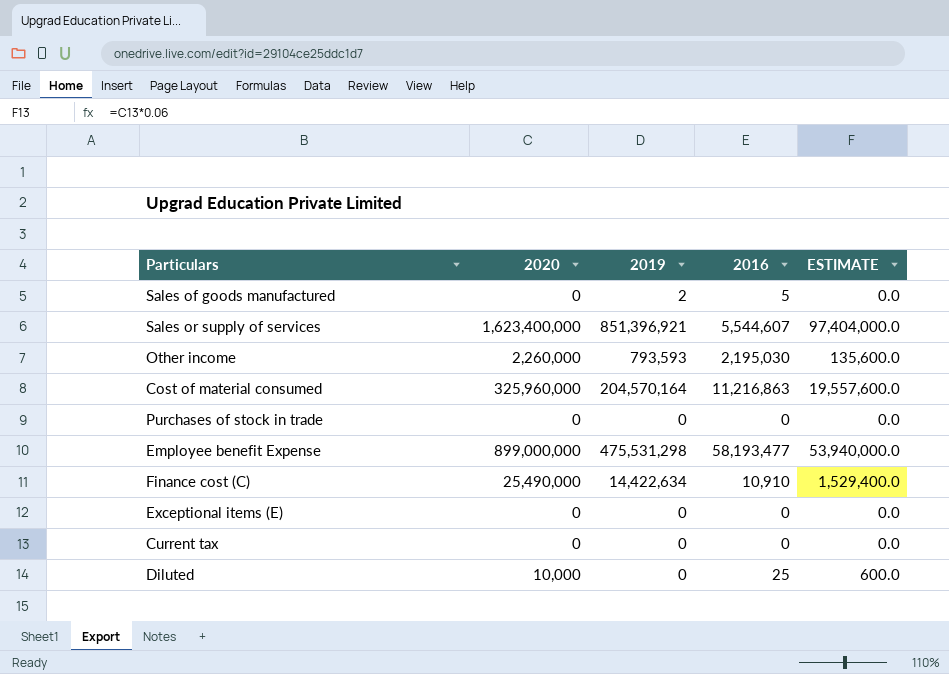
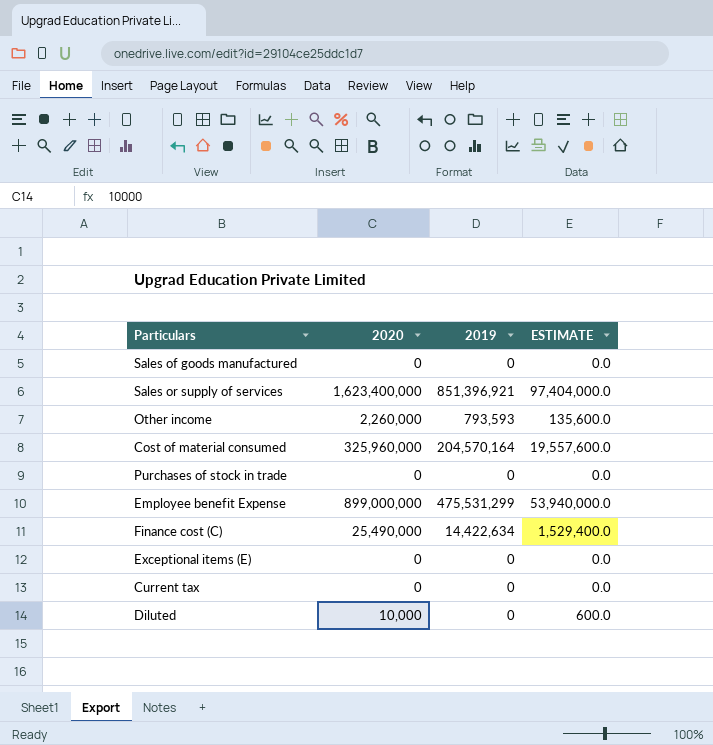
column 2016 | position: 4 -> none
Sales of goods manufactured | 2019: 2 -> 0
Employee benefit Expense | 2019: 475,531,298 -> 475,531,299

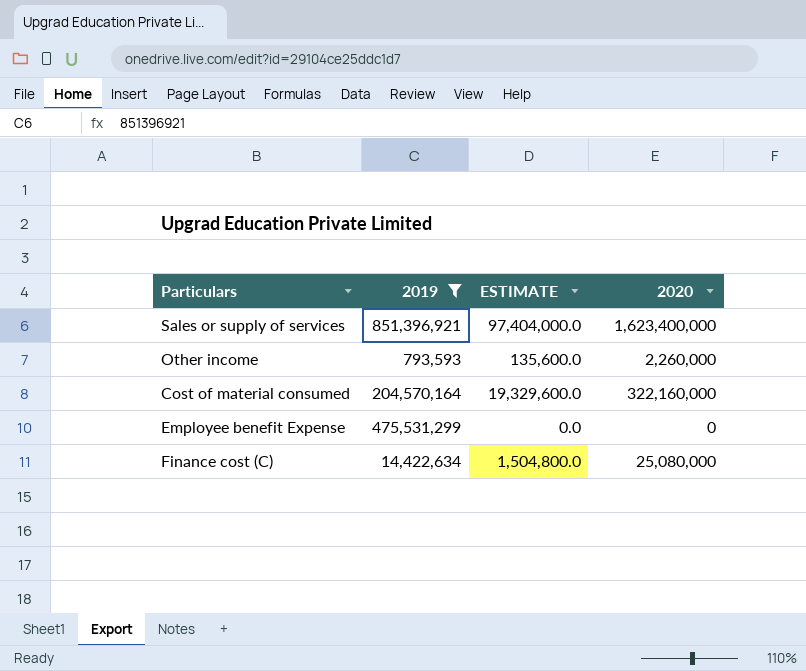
filter: none -> 2019 != 0
column 2020 | position: 2 -> 4
Cost of material consumed | ESTIMATE: 19,557,600.0 -> 19,329,600.0
Cost of material consumed | 2020: 325,960,000 -> 322,160,000
Employee benefit Expense | ESTIMATE: 53,940,000.0 -> 0.0
Employee benefit Expense | 2020: 899,000,000 -> 0
Finance cost (C) | ESTIMATE: 1,529,400.0 -> 1,504,800.0
Finance cost (C) | 2020: 25,490,000 -> 25,080,000

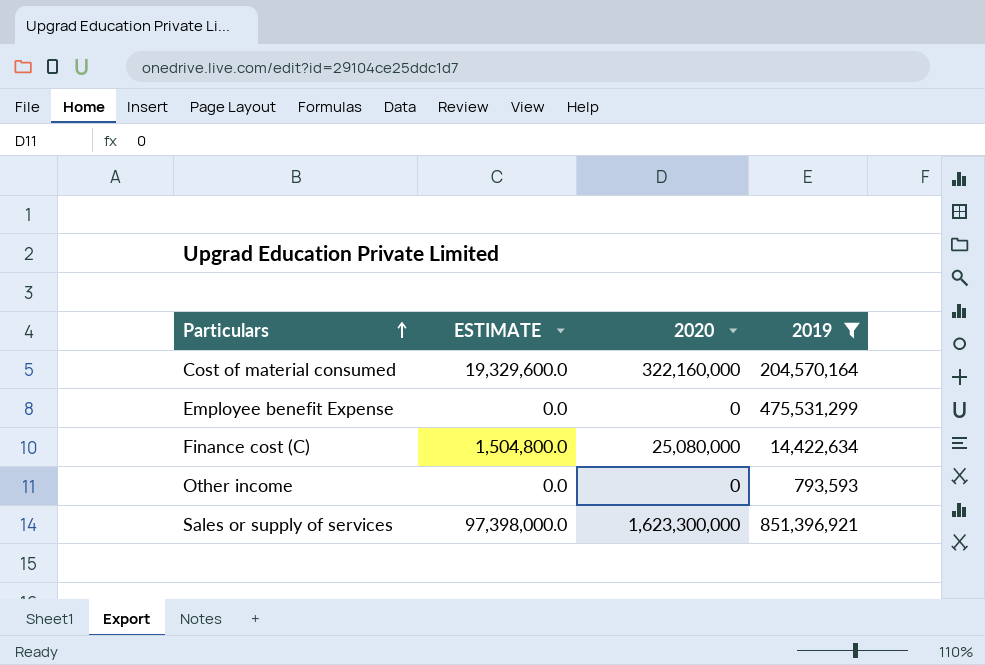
row order: none -> Particulars ascending
column 2019 | position: 2 -> 4
Other income | ESTIMATE: 135,600.0 -> 0.0
Other income | 2020: 2,260,000 -> 0
Sales or supply of services | ESTIMATE: 97,404,000.0 -> 97,398,000.0
Sales or supply of services | 2020: 1,623,400,000 -> 1,623,300,000

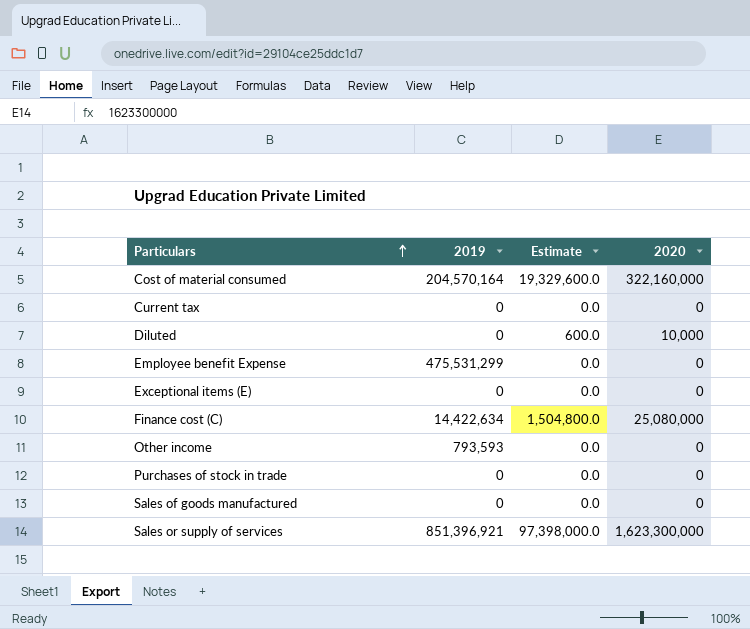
filter: 2019 != 0 -> none
column 2019 | position: 4 -> 2
column name: ESTIMATE -> Estimate

